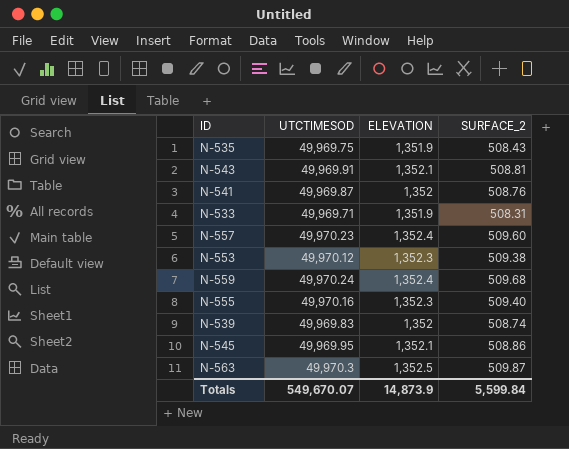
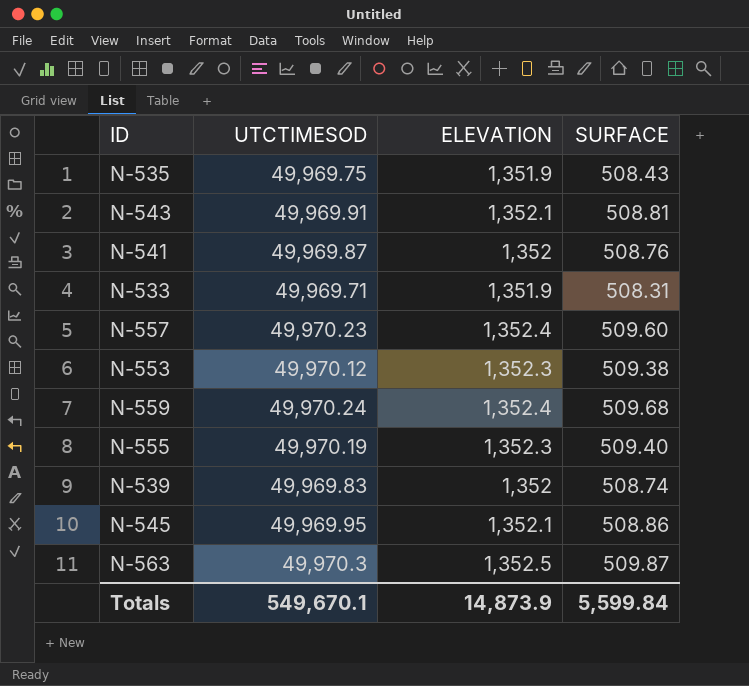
column name: SURFACE_2 -> SURFACE
N-555 | UTCTIMESOD: 49,970.16 -> 49,970.19
Totals | UTCTIMESOD: 549,670.07 -> 549,670.1

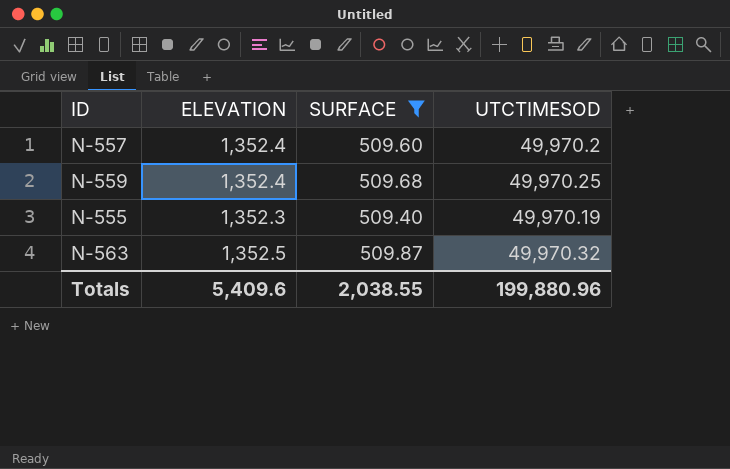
filter: none -> SURFACE >= 509.40
column UTCTIMESOD | position: 2 -> 4
N-557 | UTCTIMESOD: 49,970.23 -> 49,970.2
N-559 | UTCTIMESOD: 49,970.24 -> 49,970.25
N-563 | UTCTIMESOD: 49,970.3 -> 49,970.32
Totals | ELEVATION: 14,873.9 -> 5,409.6
Totals | SURFACE: 5,599.84 -> 2,038.55
Totals | UTCTIMESOD: 549,670.1 -> 199,880.96

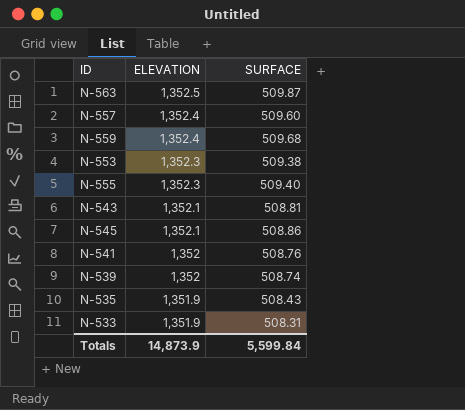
filter: SURFACE >= 509.40 -> none
row order: none -> ELEVATION descending
column UTCTIMESOD | position: 4 -> none
Totals | ELEVATION: 5,409.6 -> 14,873.9
Totals | SURFACE: 2,038.55 -> 5,599.84

